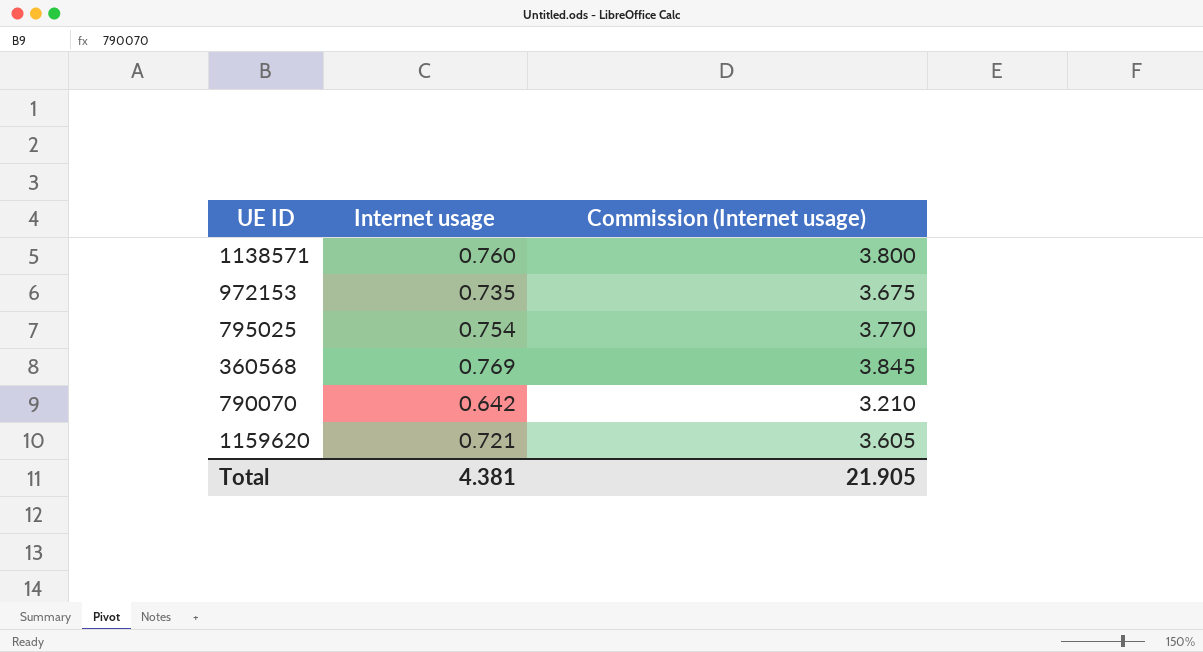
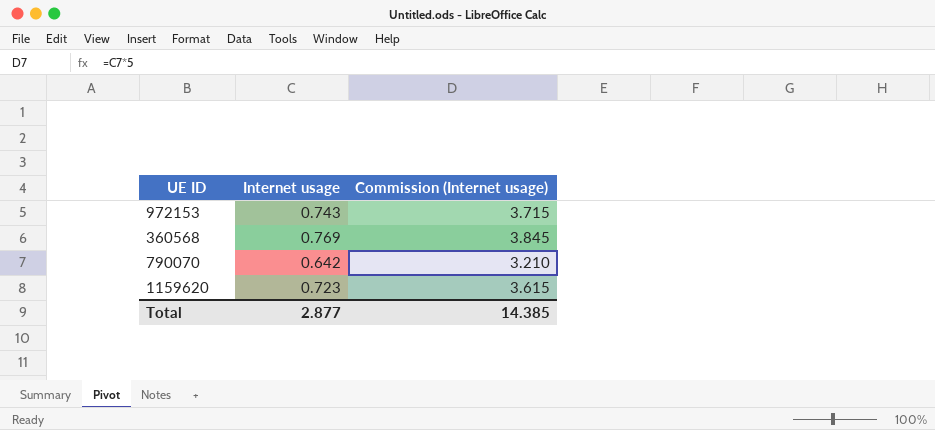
row 1138571: 0.760 | 3.800 -> none
row 795025: 0.754 | 3.770 -> none
972153 | Internet usage: 0.735 -> 0.743
972153 | Commission (Internet usage): 3.675 -> 3.715
1159620 | Internet usage: 0.721 -> 0.723
1159620 | Commission (Internet usage): 3.605 -> 3.615
Total | Internet usage: 4.381 -> 2.877
Total | Commission (Internet usage): 21.905 -> 14.385

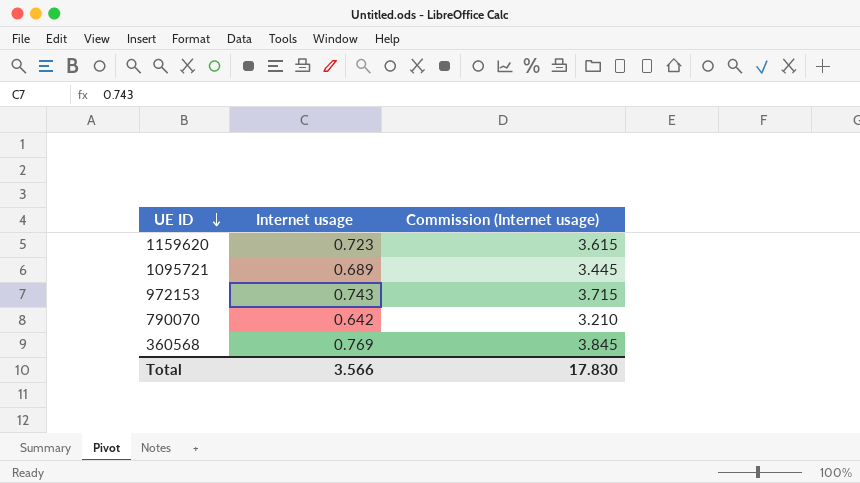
row order: none -> UE ID descending
row 1095721: none -> 0.689 | 3.445
Total | Internet usage: 2.877 -> 3.566
Total | Commission (Internet usage): 14.385 -> 17.830

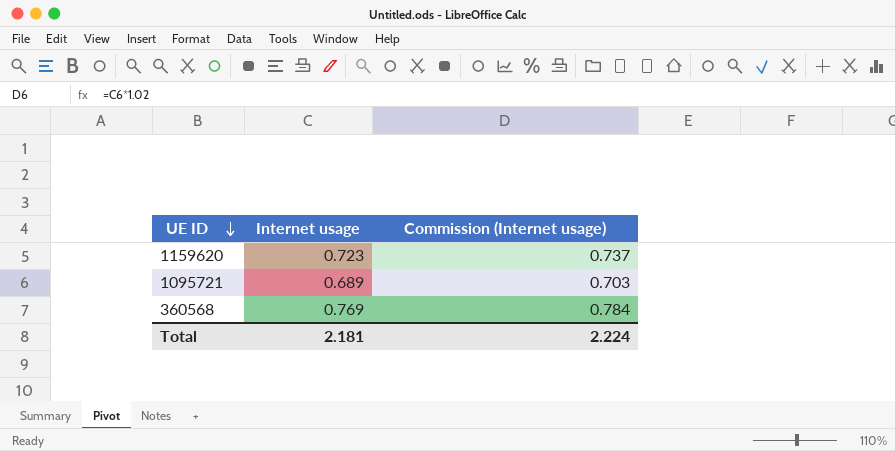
column Commission (Internet usage) | formula: [Internet usage] * 5 -> [Internet usage] * 1.02
row 972153: 0.743 | 3.715 -> none
row 790070: 0.642 | 3.210 -> none
Total | Internet usage: 3.566 -> 2.181
Total | Commission (Internet usage): 17.830 -> 2.224

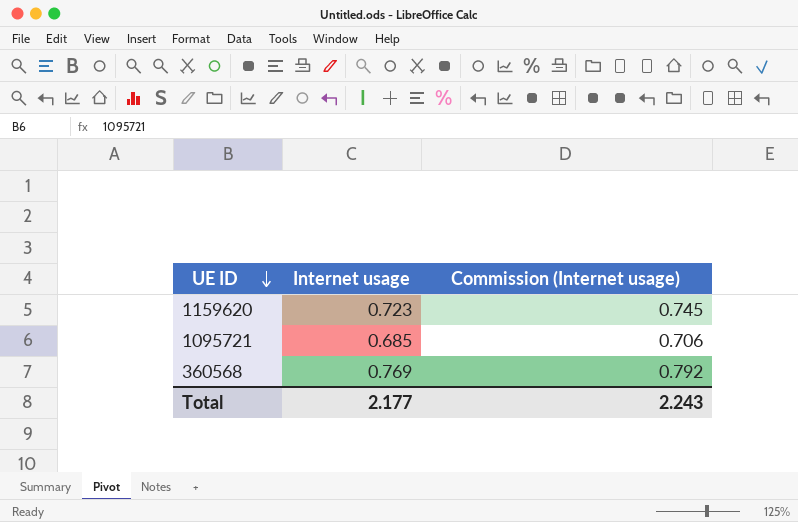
column Commission (Internet usage) | formula: [Internet usage] * 1.02 -> [Internet usage] * 1.03
1095721 | Internet usage: 0.689 -> 0.685
Total | Internet usage: 2.181 -> 2.177
Total | Commission (Internet usage): 2.224 -> 2.243

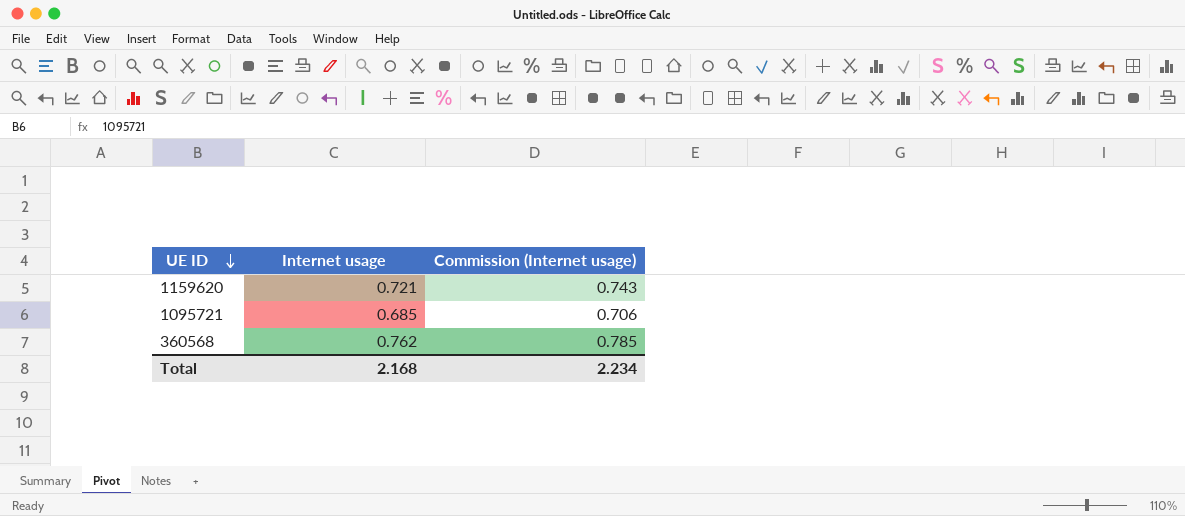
1159620 | Internet usage: 0.723 -> 0.721
1159620 | Commission (Internet usage): 0.745 -> 0.743
360568 | Internet usage: 0.769 -> 0.762
360568 | Commission (Internet usage): 0.792 -> 0.785
Total | Internet usage: 2.177 -> 2.168
Total | Commission (Internet usage): 2.243 -> 2.234

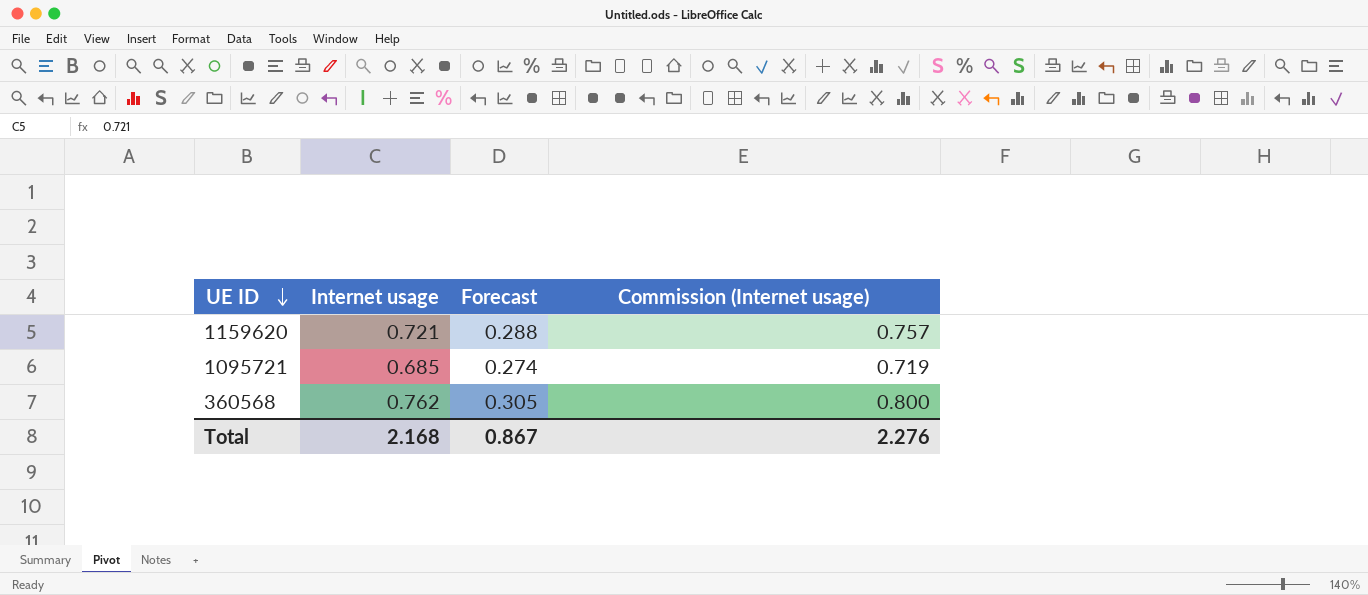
column Forecast | formula: none -> [Internet usage] * 0.4
column Commission (Internet usage) | formula: [Internet usage] * 1.03 -> [Internet usage] * 1.05
Total | Commission (Internet usage): 2.234 -> 2.276

